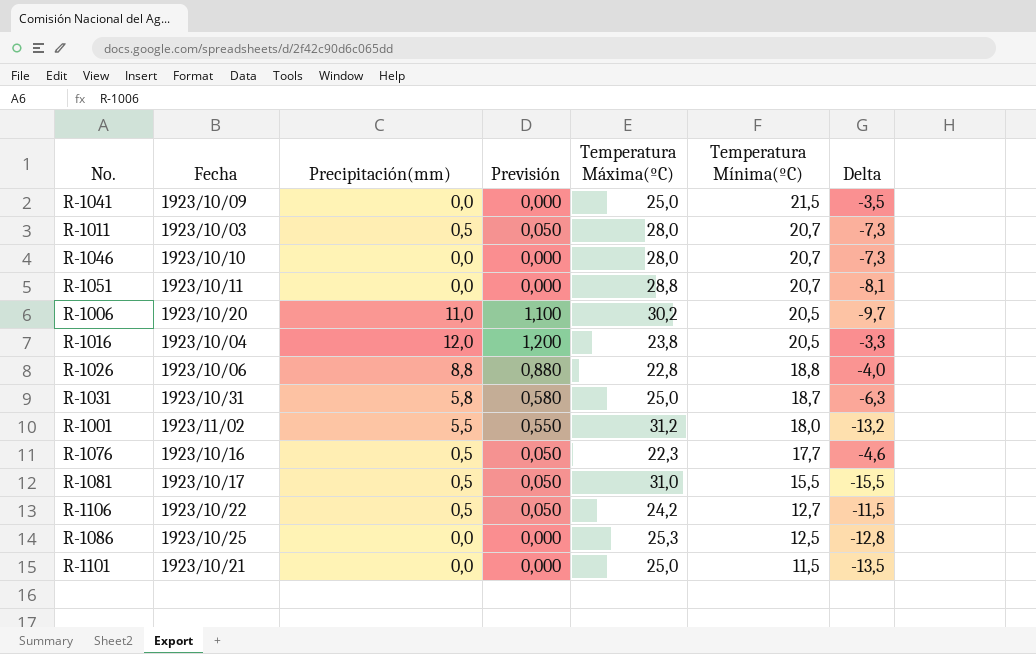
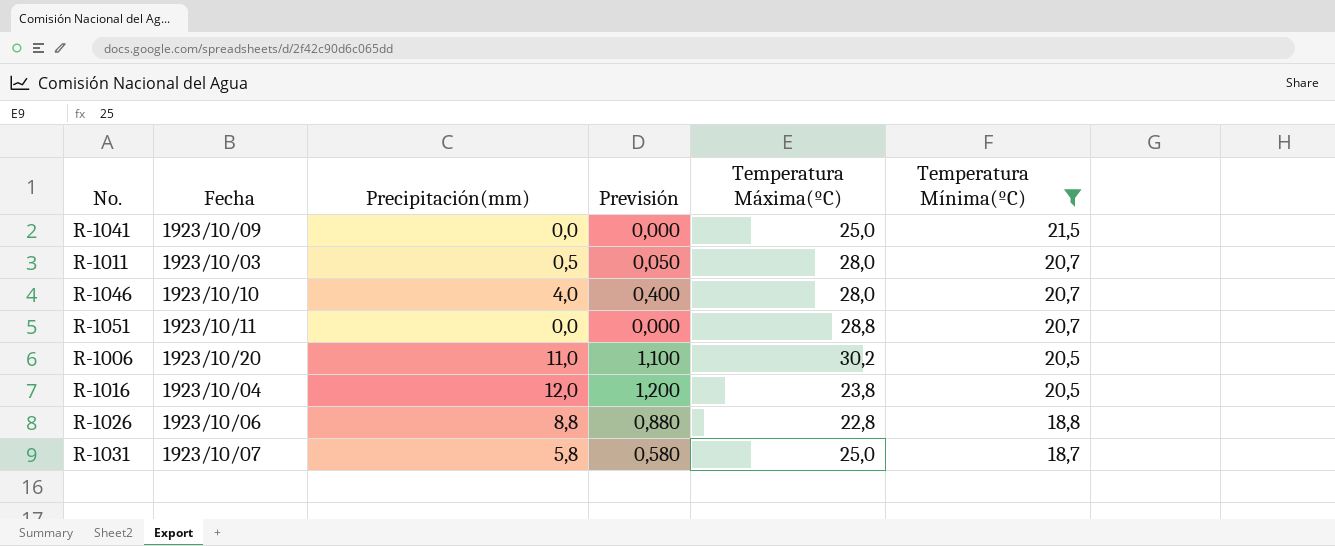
filter: none -> Temperatura Mínima(ºC) >= 18,7
column Delta | formula: [Temperatura Mínima(ºC)] - [Temperatura Máxima(ºC)] -> none
R-1046 | Precipitación(mm): 0,0 -> 4,0
R-1046 | Previsión: 0,000 -> 0,400
R-1031 | Fecha: 1923/10/31 -> 1923/10/07

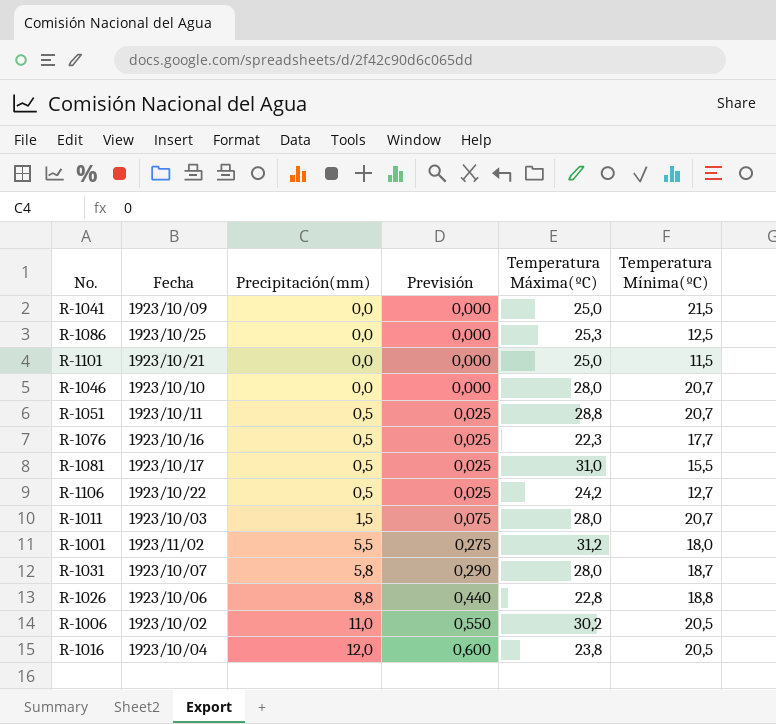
filter: Temperatura Mínima(ºC) >= 18,7 -> none
row order: Temperatura Mínima(ºC) descending -> Precipitación(mm) ascending
column Previsión | formula: [Precipitación(mm)] * 0,1 -> [Precipitación(mm)] * 0,05
R-1046 | Precipitación(mm): 4,0 -> 0,0
R-1051 | Precipitación(mm): 0,0 -> 0,5
R-1011 | Precipitación(mm): 0,5 -> 1,5
R-1031 | Temperatura Máxima(ºC): 25,0 -> 28,0
R-1006 | Fecha: 1923/10/20 -> 1923/10/02

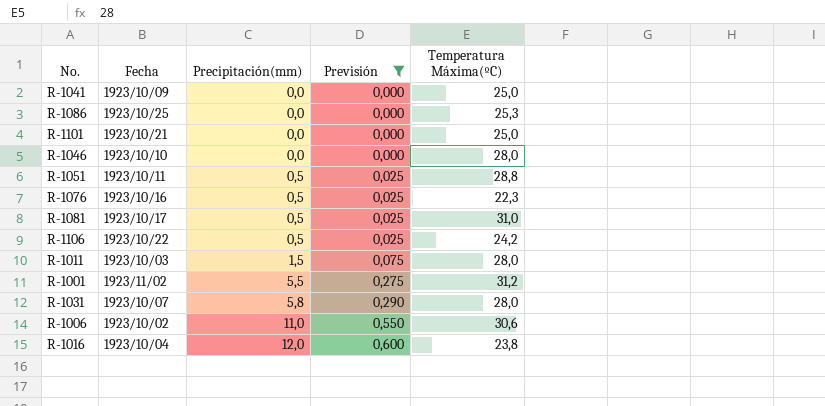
filter: none -> Previsión != 0,440
column Temperatura Mínima(ºC) | position: 6 -> none
R-1006 | Temperatura Máxima(ºC): 30,2 -> 30,6

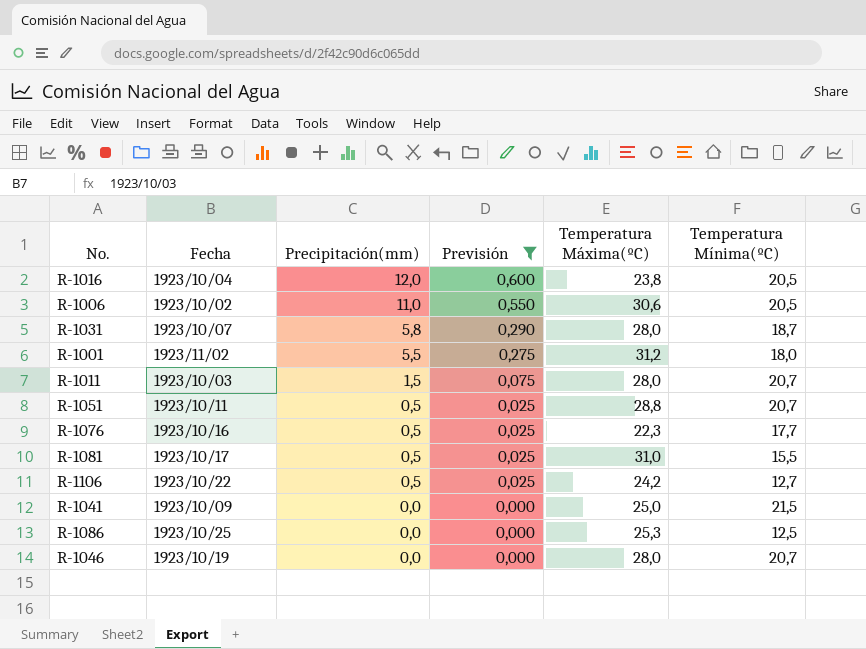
row order: Precipitación(mm) ascending -> Precipitación(mm) descending
column Temperatura Mínima(ºC) | position: none -> 6
row R-1101: 1923/10/21 | 0,0 | 0,000 | 25,0 -> none
R-1046 | Fecha: 1923/10/10 -> 1923/10/19

